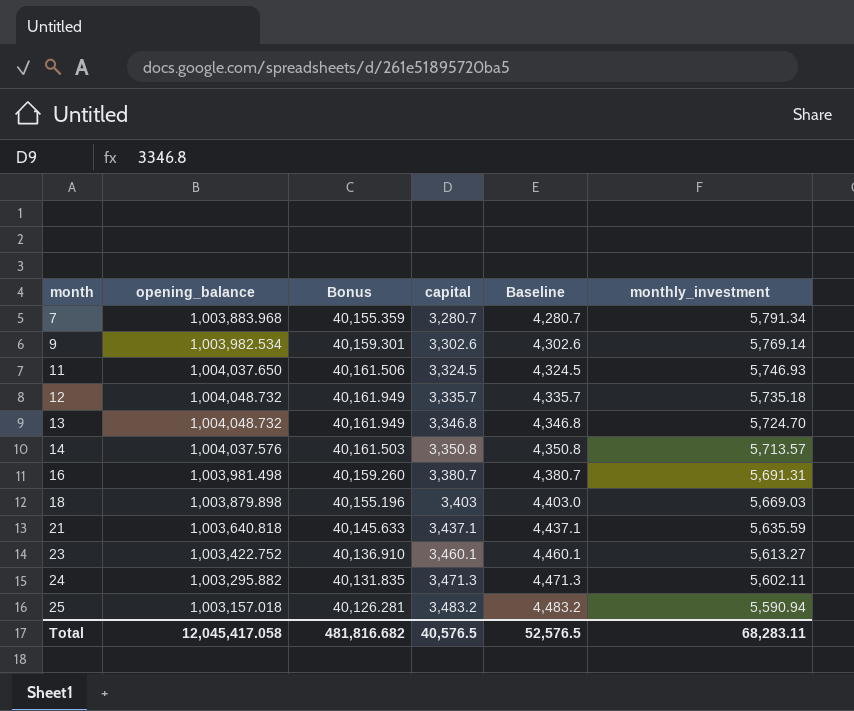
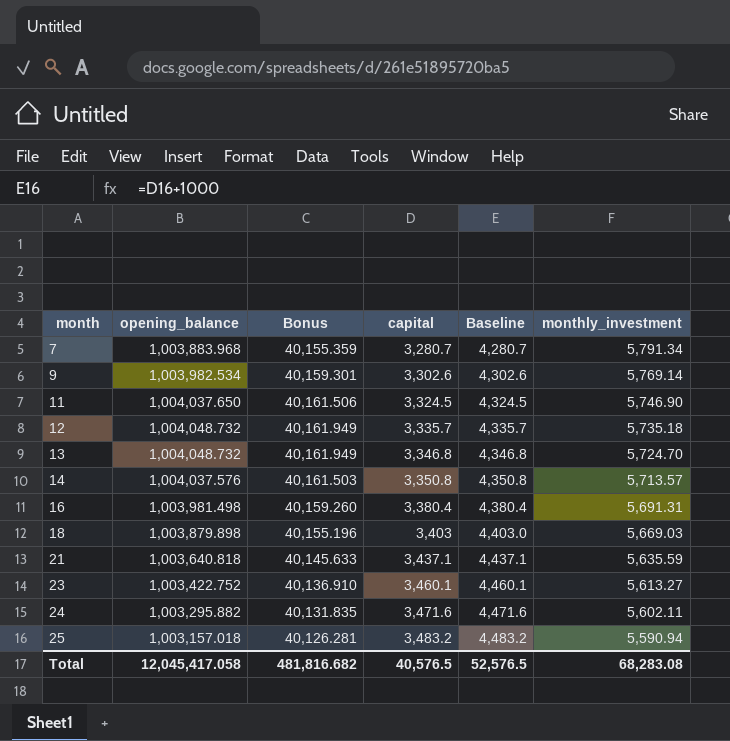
11 | monthly_investment: 5,746.93 -> 5,746.90
16 | capital: 3,380.7 -> 3,380.4
16 | Baseline: 4,380.7 -> 4,380.4
24 | capital: 3,471.3 -> 3,471.6
24 | Baseline: 4,471.3 -> 4,471.6
Total | monthly_investment: 68,283.11 -> 68,283.08

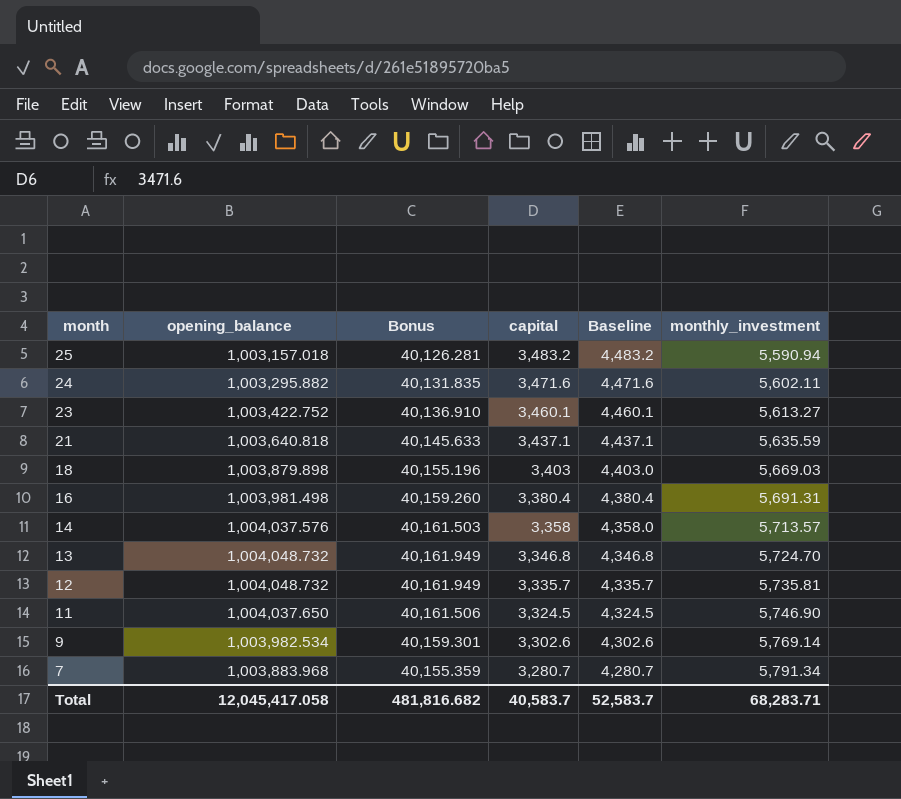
row order: month ascending -> month descending
14 | capital: 3,350.8 -> 3,358
14 | Baseline: 4,350.8 -> 4,358.0
12 | monthly_investment: 5,735.18 -> 5,735.81
Total | capital: 40,576.5 -> 40,583.7
Total | Baseline: 52,576.5 -> 52,583.7
Total | monthly_investment: 68,283.08 -> 68,283.71

